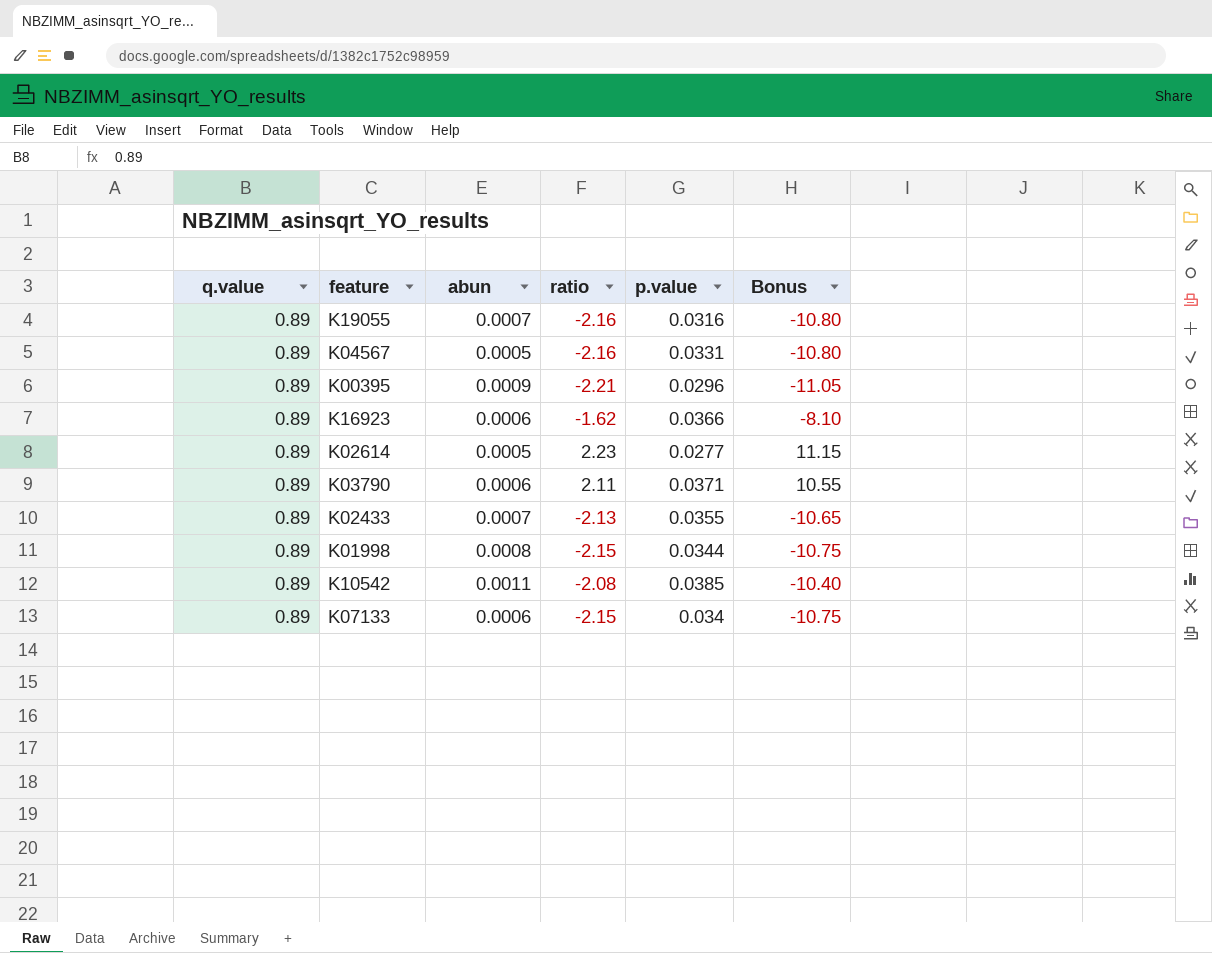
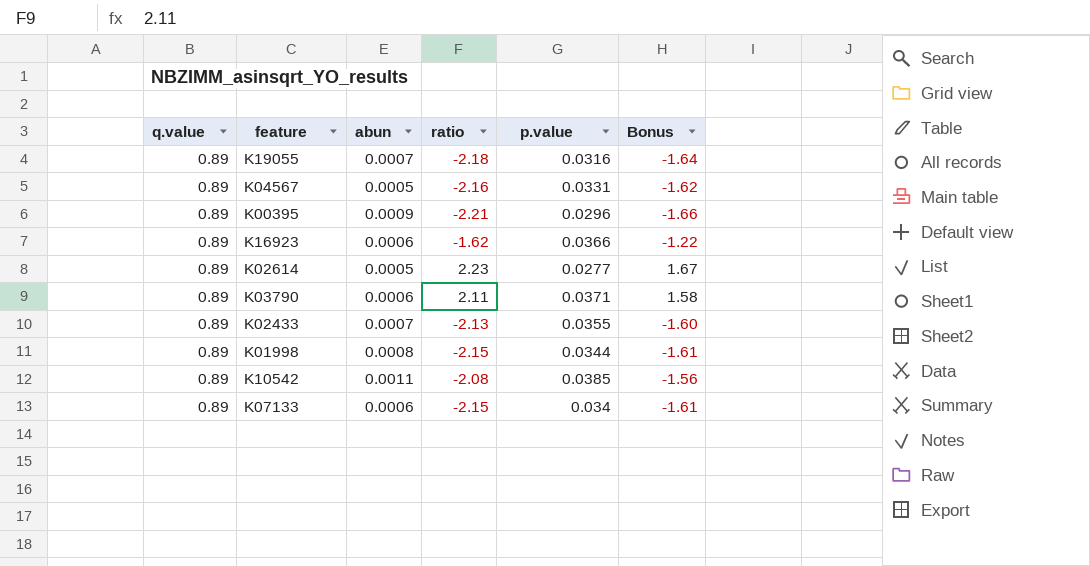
column Bonus | formula: [ratio] * 5 -> [ratio] * 0.75
K19055 | ratio: -2.16 -> -2.18

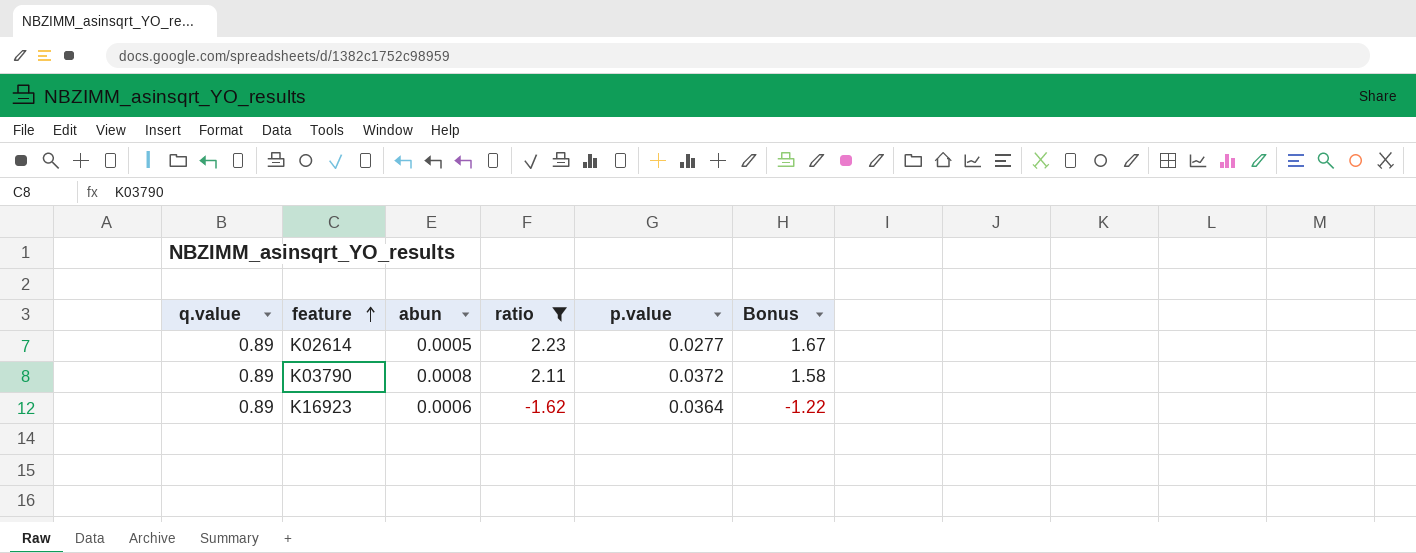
filter: none -> ratio >= -1.62
row order: none -> feature ascending
K03790 | abun: 0.0006 -> 0.0008
K03790 | p.value: 0.0371 -> 0.0372
K16923 | p.value: 0.0366 -> 0.0364

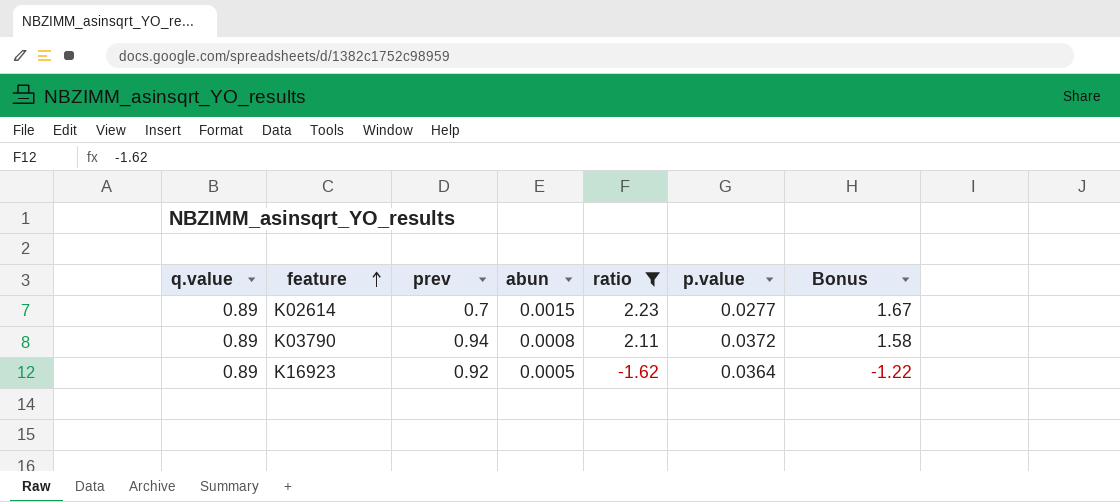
column prev | position: none -> 3
K02614 | abun: 0.0005 -> 0.0015
K16923 | abun: 0.0006 -> 0.0005

